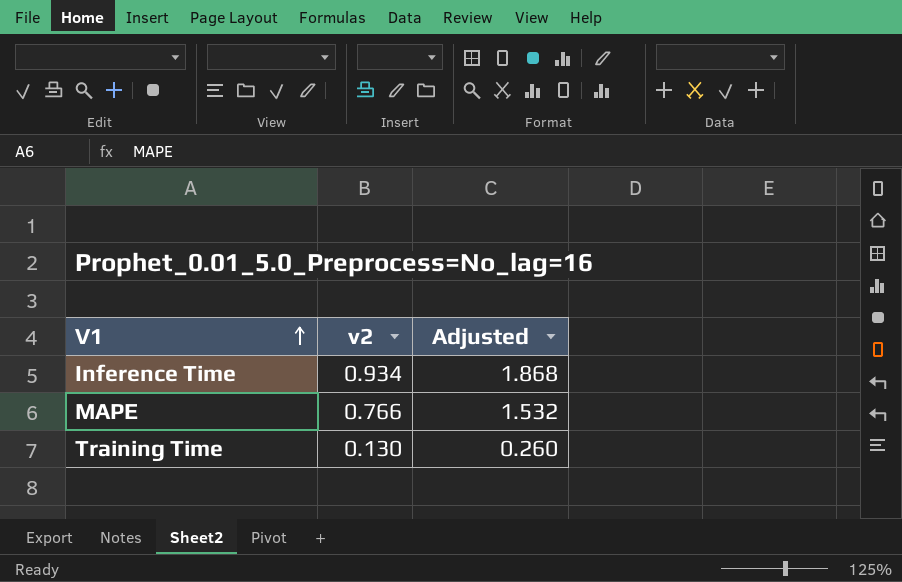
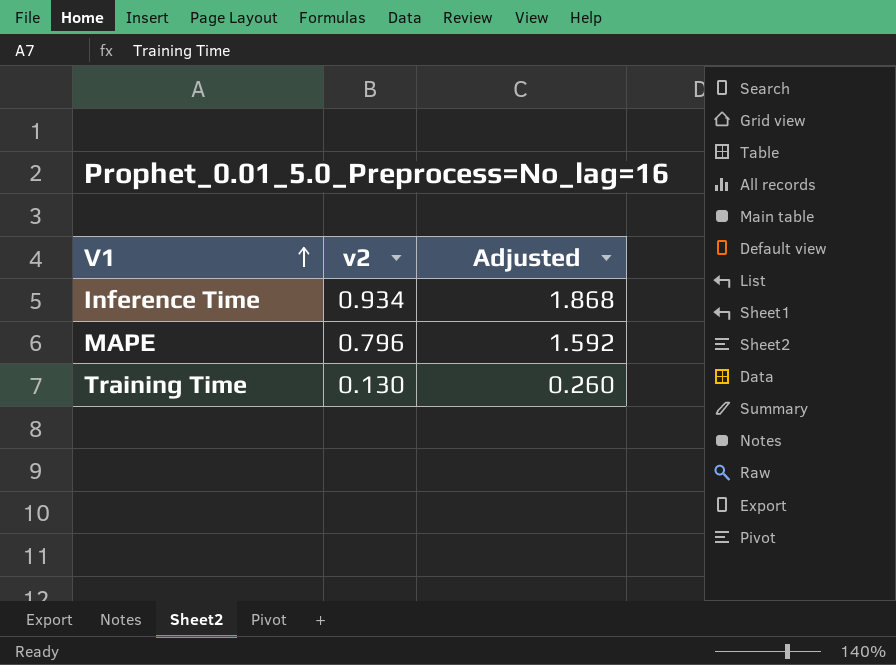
MAPE | v2: 0.766 -> 0.796
MAPE | Adjusted: 1.532 -> 1.592

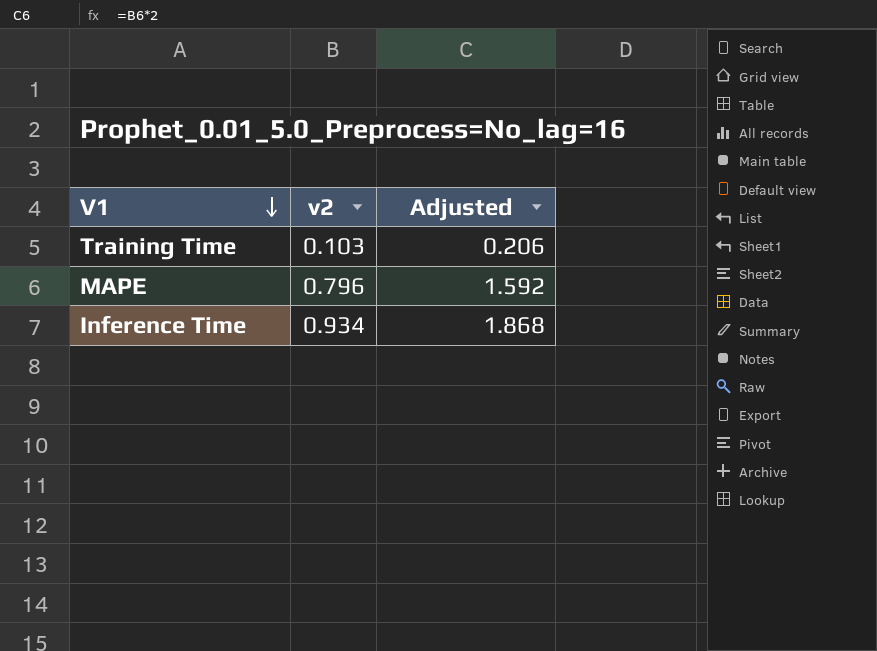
row order: V1 ascending -> V1 descending
Training Time | v2: 0.130 -> 0.103
Training Time | Adjusted: 0.260 -> 0.206

